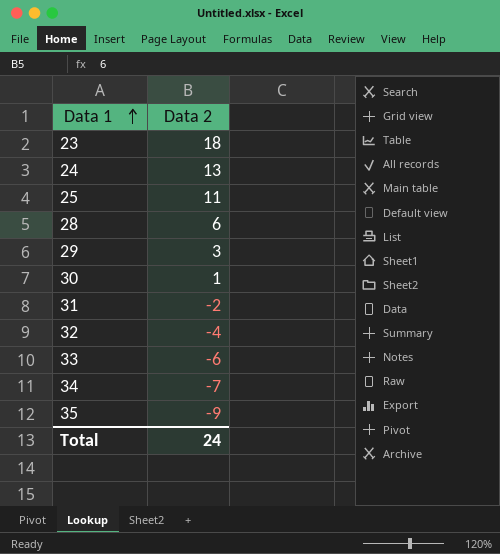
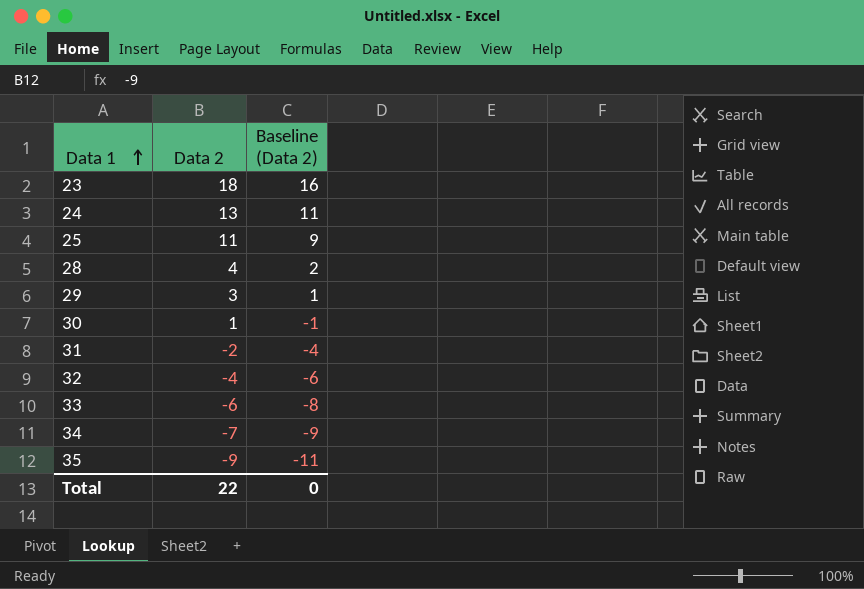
column Baseline (Data 2) | formula: none -> [Data 2] - 2
28 | Data 2: 6 -> 4
Total | Data 2: 24 -> 22

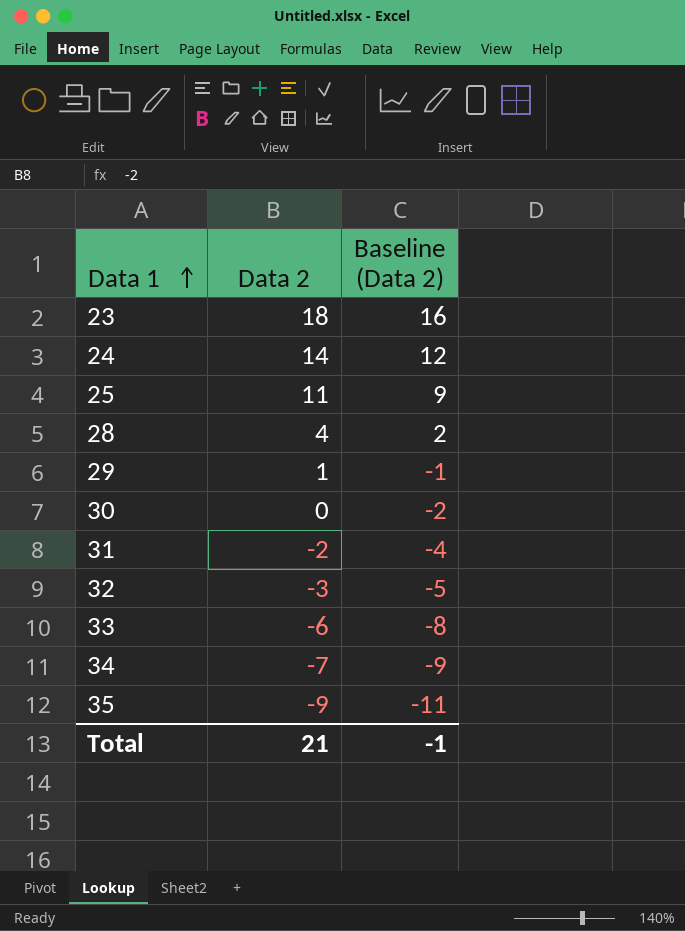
24 | Data 2: 13 -> 14
24 | Baseline (Data 2): 11 -> 12
29 | Data 2: 3 -> 1
29 | Baseline (Data 2): 1 -> -1
30 | Data 2: 1 -> 0
30 | Baseline (Data 2): -1 -> -2
32 | Data 2: -4 -> -3
32 | Baseline (Data 2): -6 -> -5
Total | Data 2: 22 -> 21
Total | Baseline (Data 2): 0 -> -1

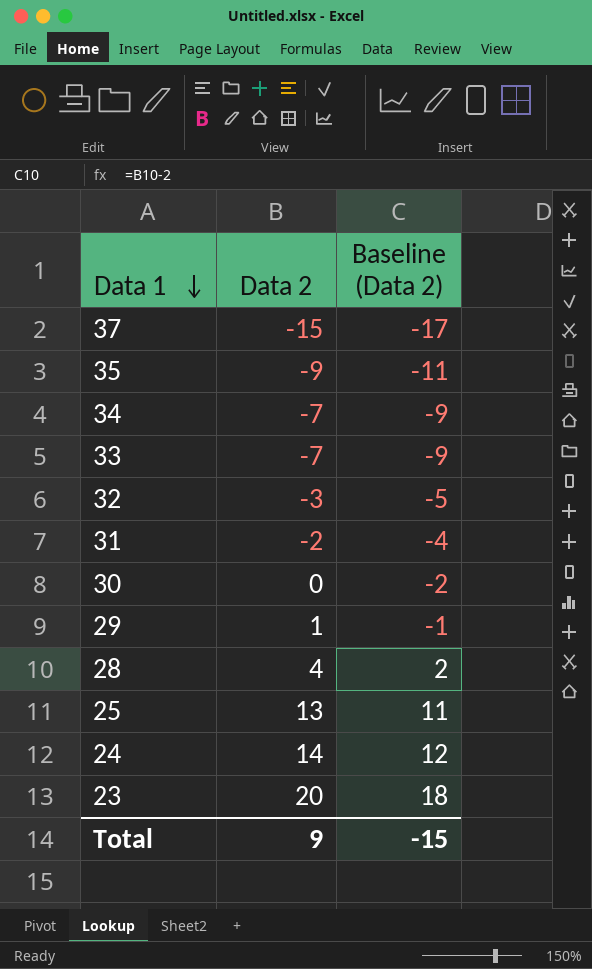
row order: Data 1 ascending -> Data 1 descending
row 37: none -> -15 | -17
33 | Data 2: -6 -> -7
33 | Baseline (Data 2): -8 -> -9
25 | Data 2: 11 -> 13
25 | Baseline (Data 2): 9 -> 11
23 | Data 2: 18 -> 20
23 | Baseline (Data 2): 16 -> 18
Total | Data 2: 21 -> 9
Total | Baseline (Data 2): -1 -> -15

